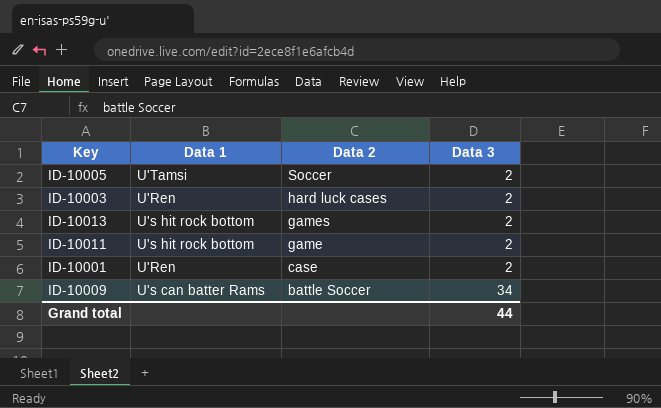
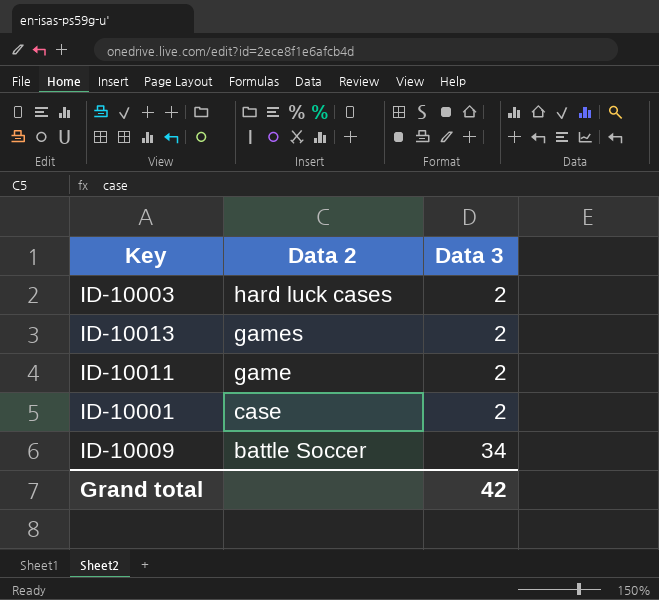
column Data 1 | position: 2 -> none
row ID-10005: U'Tamsi | Soccer | 2 -> none
Grand total | Data 3: 44 -> 42

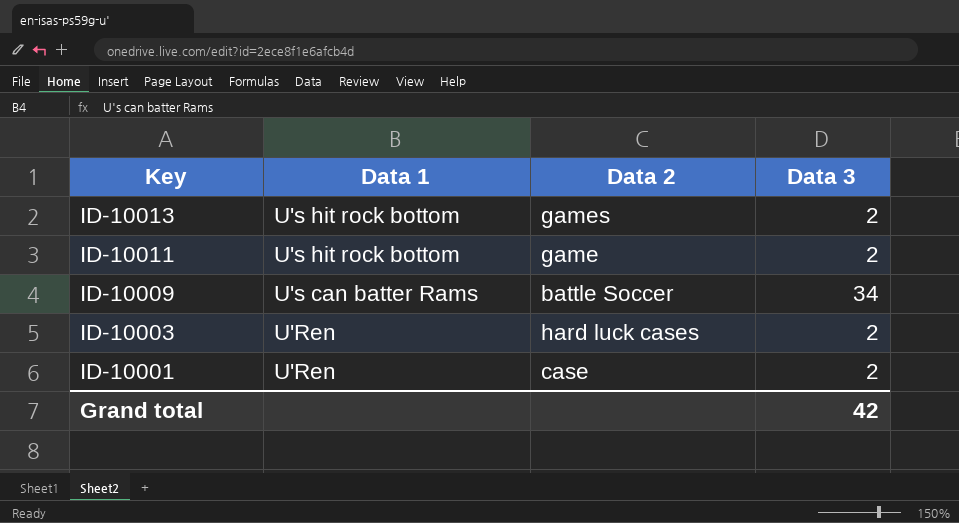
row order: Data 2 descending -> Key descending
column Data 1 | position: none -> 2

